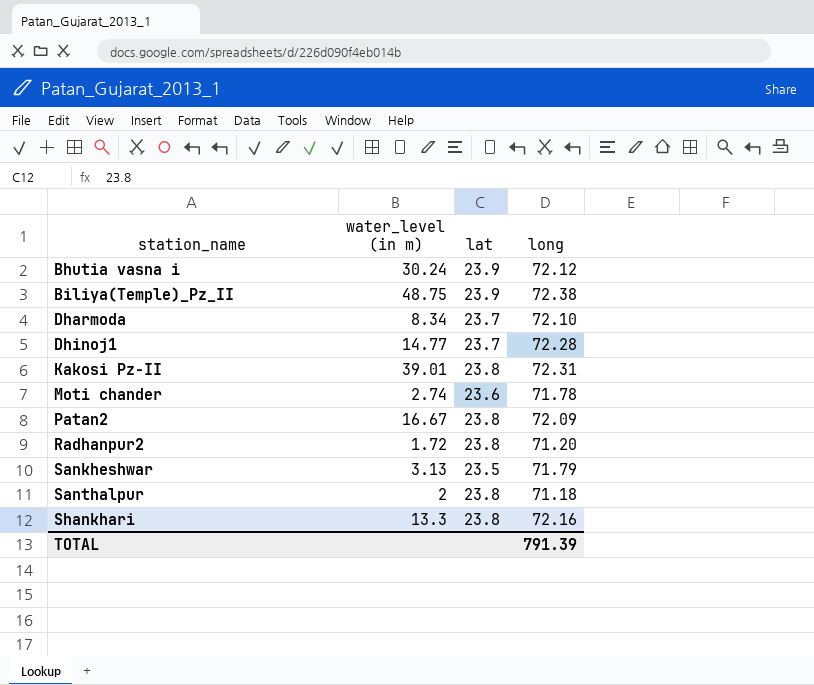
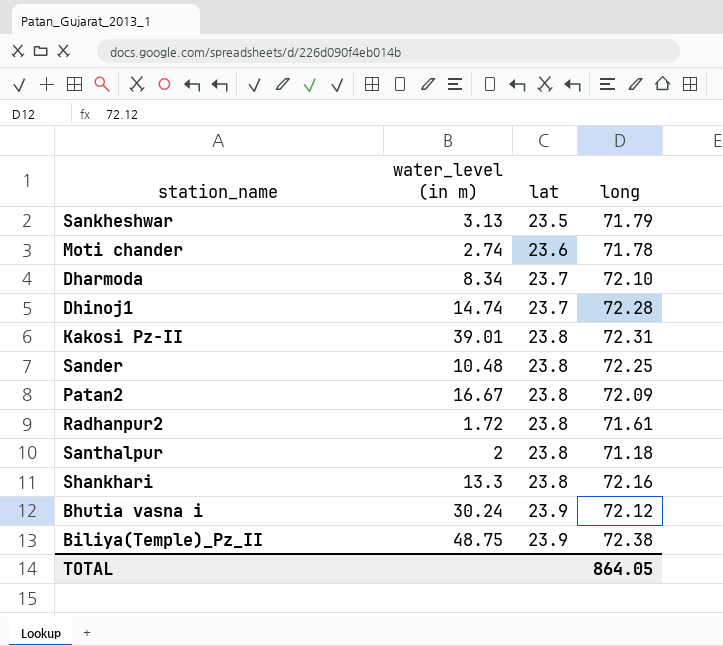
row order: station_name ascending -> lat ascending
Dhinoj1 | water_level (in m): 14.77 -> 14.74
row Sander: none -> 10.48 | 23.8 | 72.25
Radhanpur2 | long: 71.20 -> 71.61
TOTAL | long: 791.39 -> 864.05

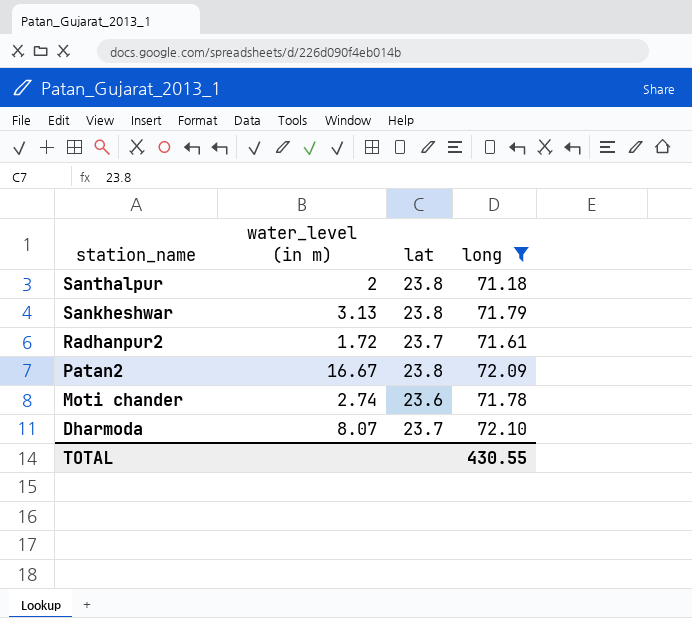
filter: none -> long <= 72.10
row order: lat ascending -> station_name descending
Sankheshwar | lat: 23.5 -> 23.8
Radhanpur2 | lat: 23.8 -> 23.7
Dharmoda | water_level (in m): 8.34 -> 8.07
TOTAL | long: 864.05 -> 430.55

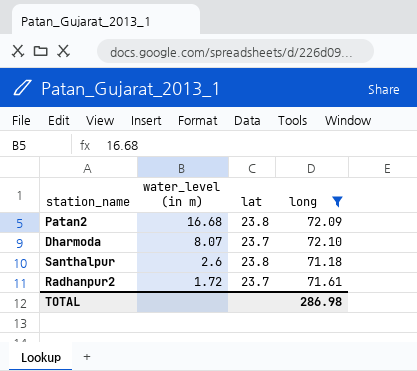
row order: station_name descending -> water_level (in m) descending
row Sankheshwar: 3.13 | 23.8 | 71.79 -> none
row Moti chander: 2.74 | 23.6 | 71.78 -> none
Patan2 | water_level (in m): 16.67 -> 16.68
Santhalpur | water_level (in m): 2 -> 2.6
TOTAL | long: 430.55 -> 286.98

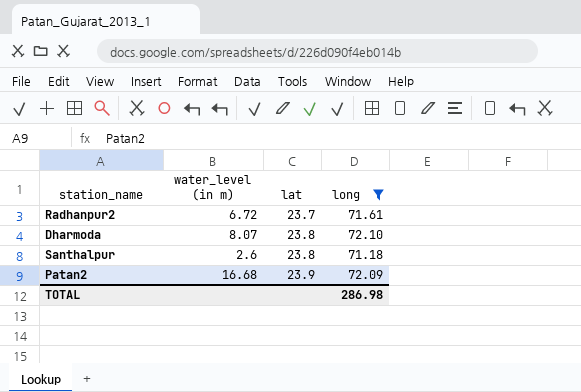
row order: water_level (in m) descending -> lat ascending
Radhanpur2 | water_level (in m): 1.72 -> 6.72
Dharmoda | lat: 23.7 -> 23.8
Patan2 | lat: 23.8 -> 23.9

